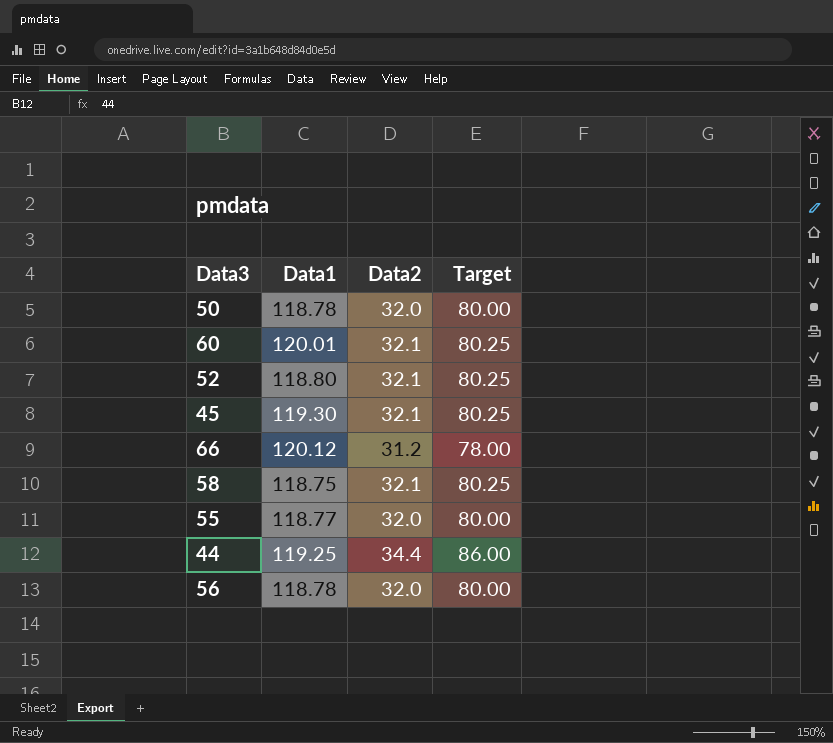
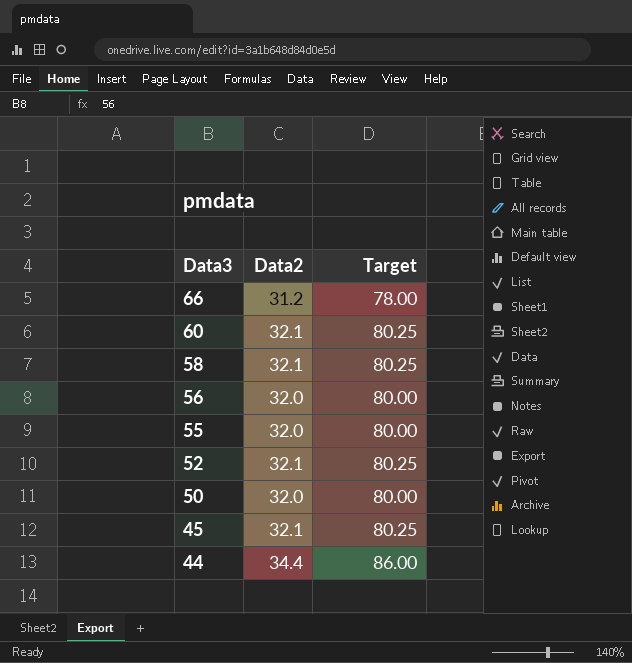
row order: none -> Data3 descending
column Data1 | position: 2 -> none

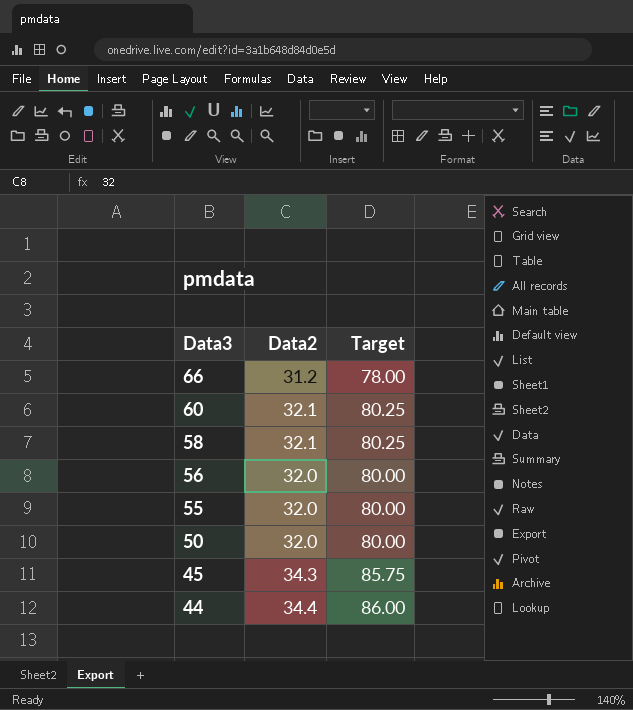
row 52: 32.1 | 80.25 -> none
45 | Data2: 32.1 -> 34.3
45 | Target: 80.25 -> 85.75

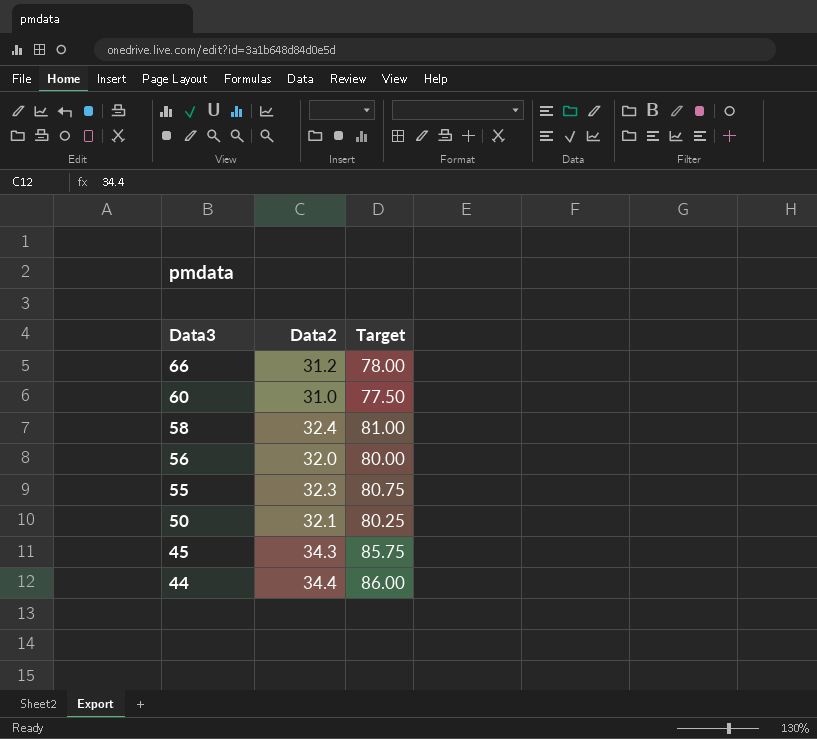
60 | Data2: 32.1 -> 31.0
60 | Target: 80.25 -> 77.50
58 | Data2: 32.1 -> 32.4
58 | Target: 80.25 -> 81.00
55 | Data2: 32.0 -> 32.3
55 | Target: 80.00 -> 80.75
50 | Data2: 32.0 -> 32.1
50 | Target: 80.00 -> 80.25

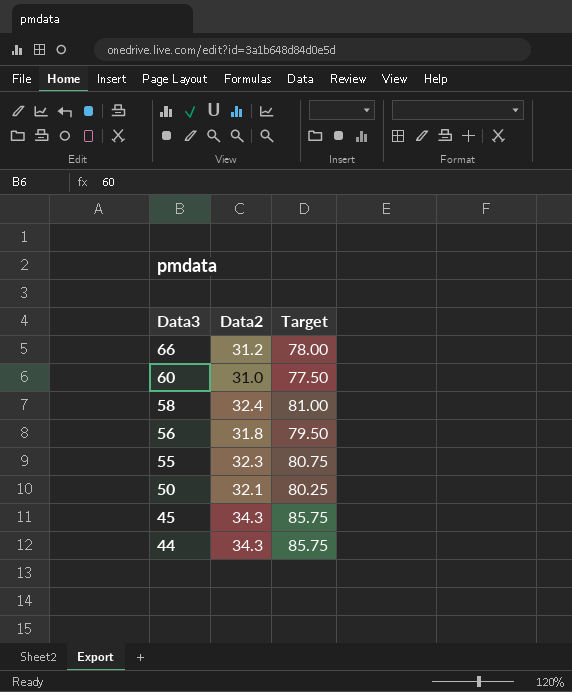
56 | Data2: 32.0 -> 31.8
56 | Target: 80.00 -> 79.50
44 | Data2: 34.4 -> 34.3
44 | Target: 86.00 -> 85.75

